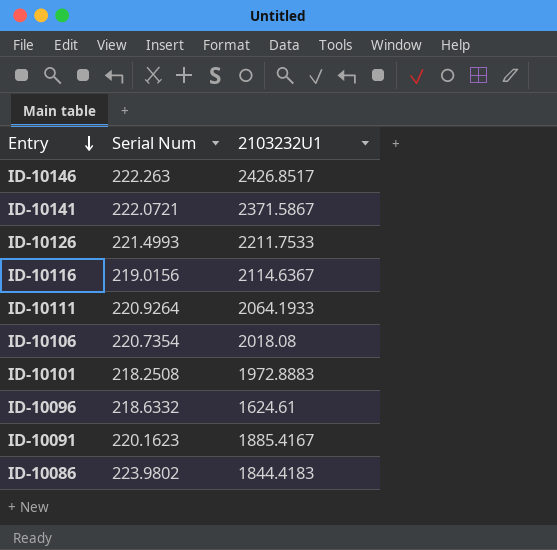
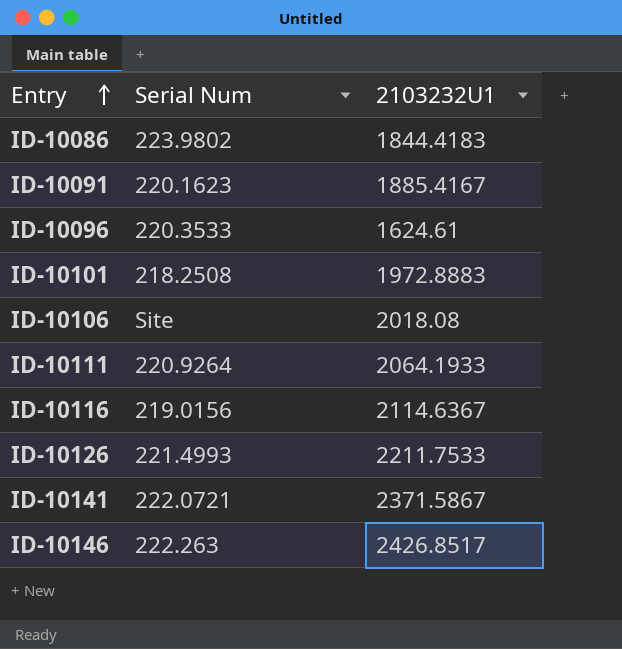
row order: Entry descending -> Entry ascending
ID-10096 | Serial Num: 218.6332 -> 220.3533
ID-10106 | Serial Num: 220.7354 -> Site

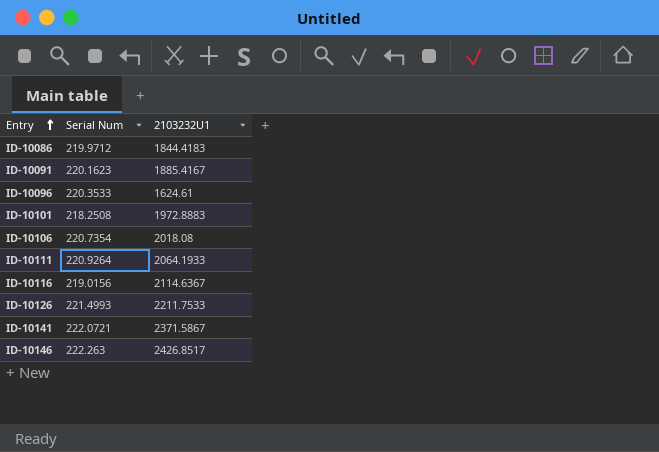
ID-10086 | Serial Num: 223.9802 -> 219.9712
ID-10106 | Serial Num: Site -> 220.7354

